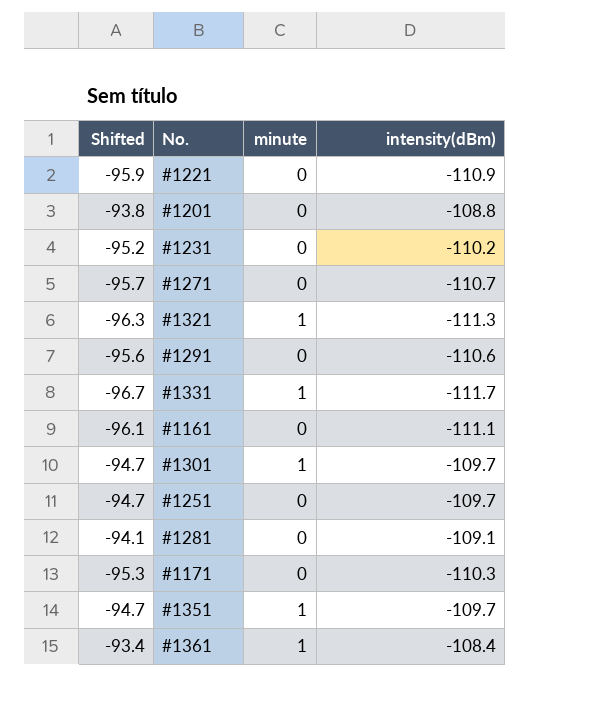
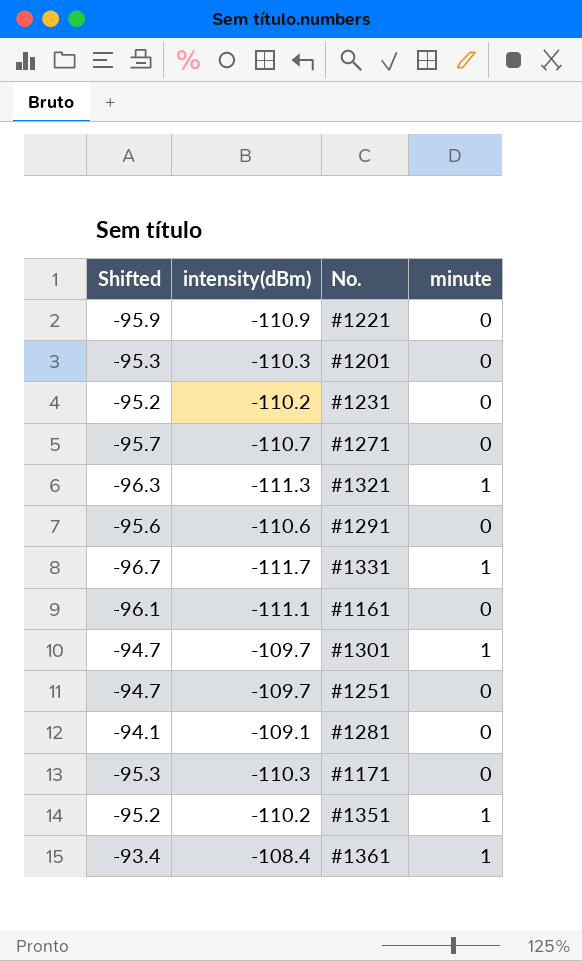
column intensity(dBm) | position: 4 -> 2
#1201 | Shifted: -93.8 -> -95.3
#1201 | intensity(dBm): -108.8 -> -110.3
#1351 | Shifted: -94.7 -> -95.2
#1351 | intensity(dBm): -109.7 -> -110.2

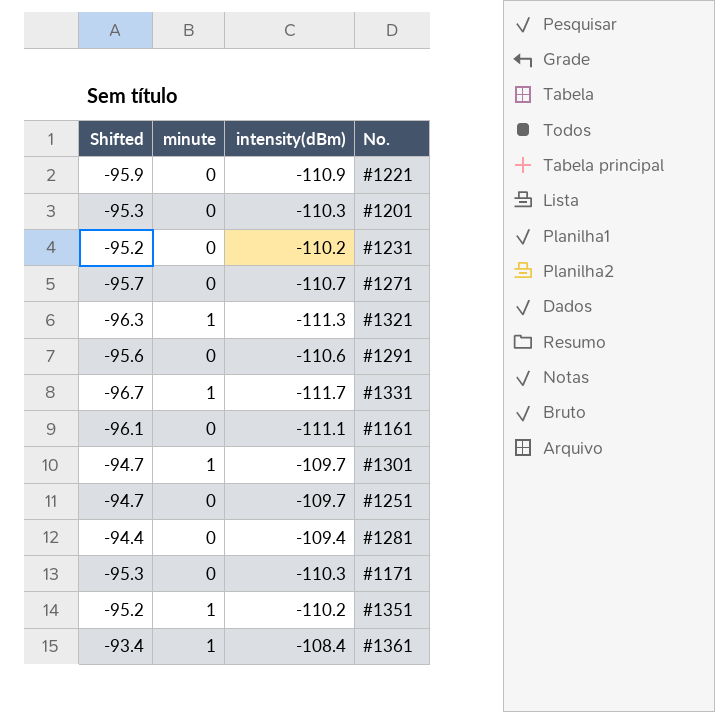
column minute | position: 4 -> 2
#1281 | Shifted: -94.1 -> -94.4
#1281 | intensity(dBm): -109.1 -> -109.4

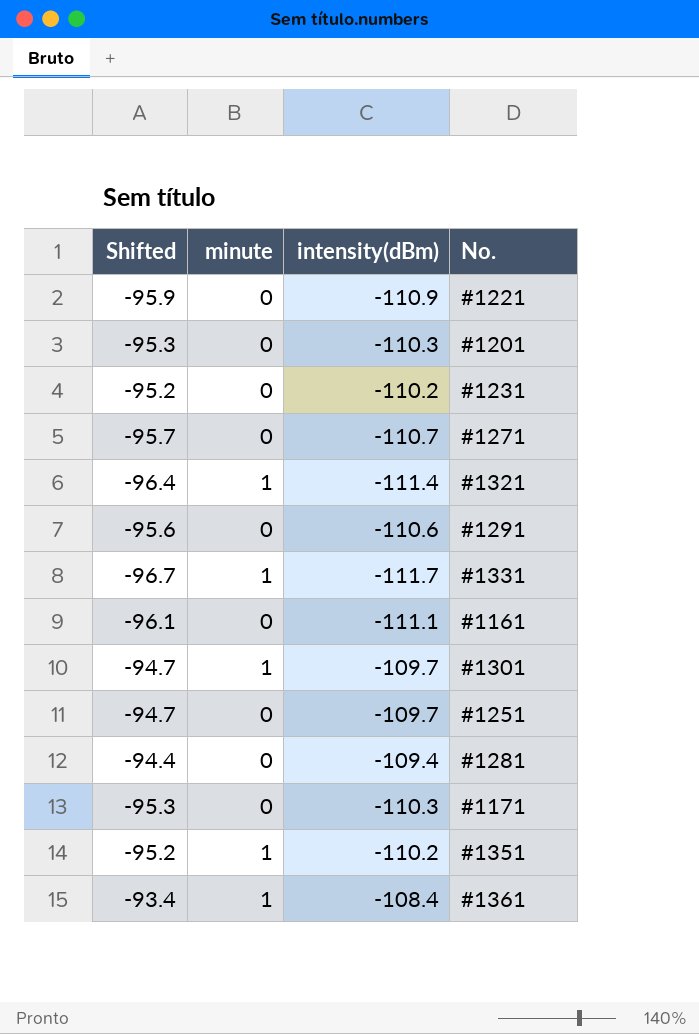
#1321 | Shifted: -96.3 -> -96.4
#1321 | intensity(dBm): -111.3 -> -111.4

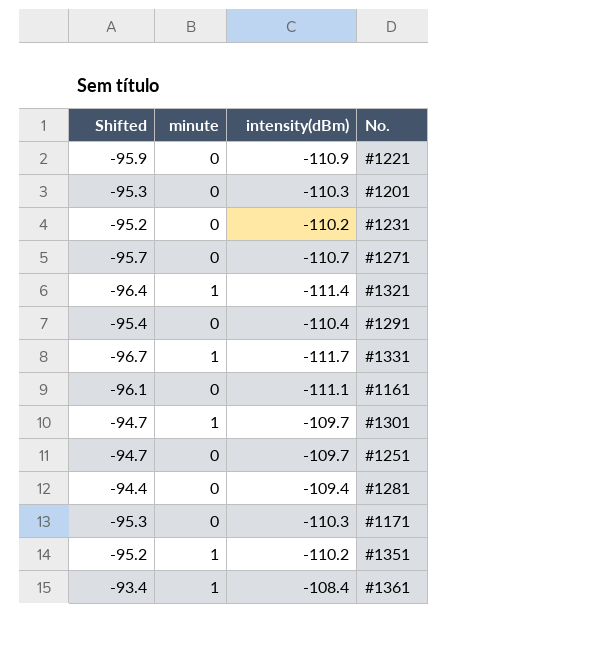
#1291 | Shifted: -95.6 -> -95.4
#1291 | intensity(dBm): -110.6 -> -110.4

